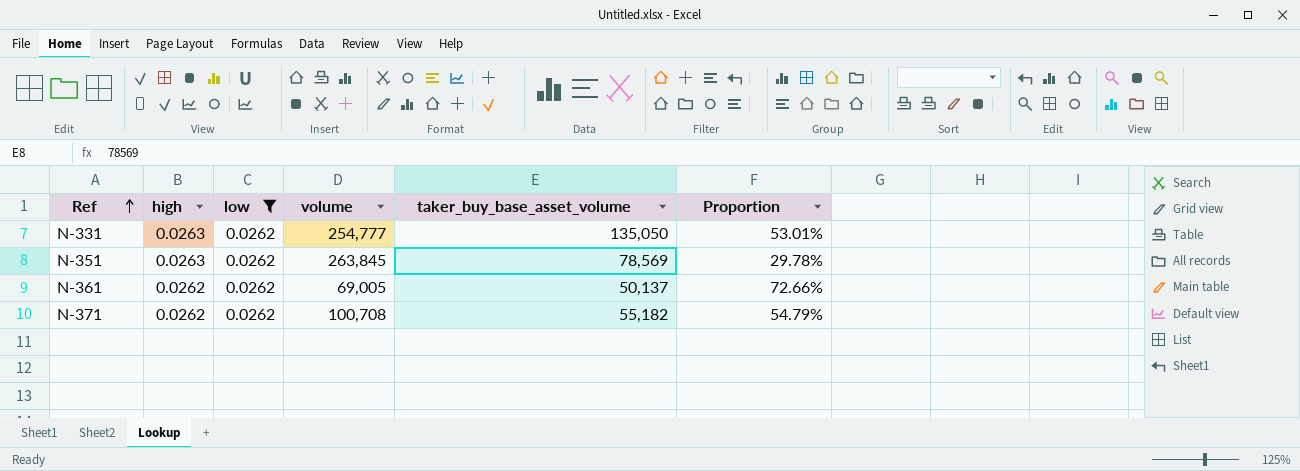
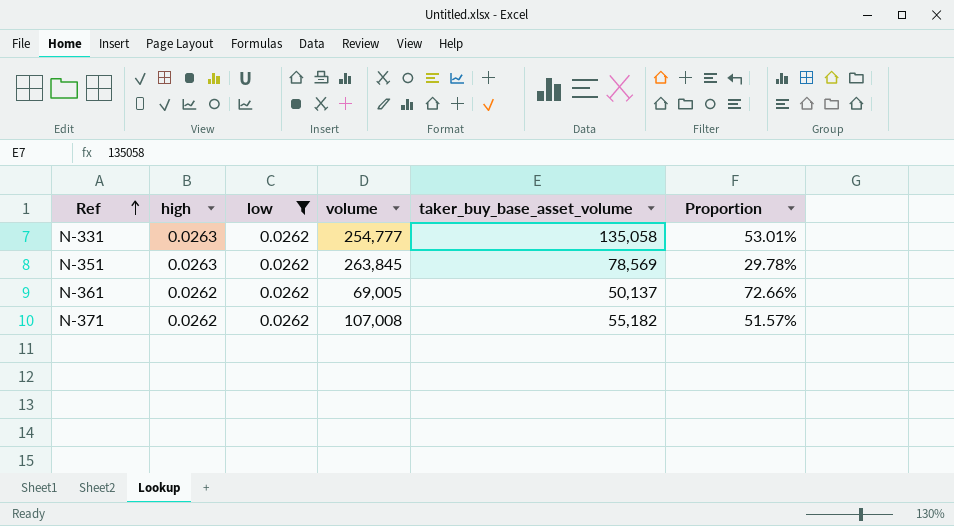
N-331 | taker_buy_base_asset_volume: 135,050 -> 135,058
N-371 | volume: 100,708 -> 107,008
N-371 | Proportion: 54.79% -> 51.57%

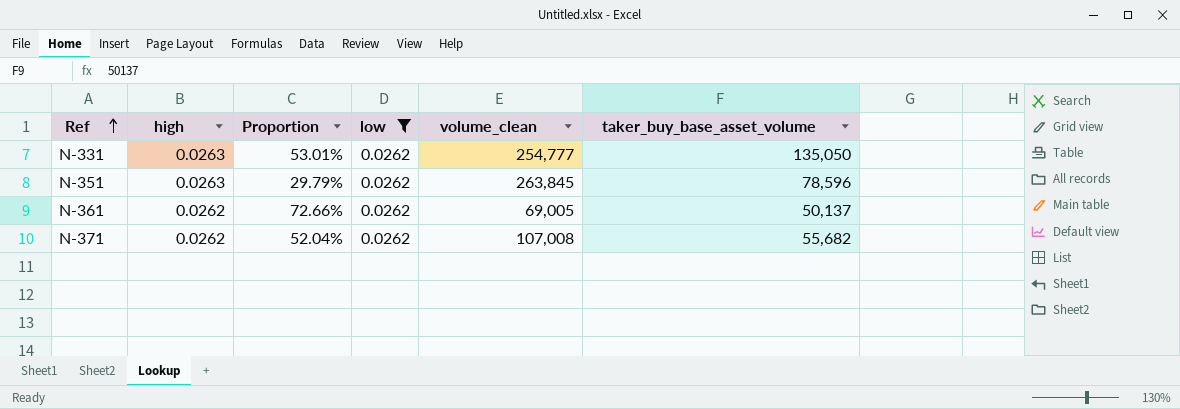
column Proportion | position: 6 -> 3
column name: volume -> volume_clean
N-331 | taker_buy_base_asset_volume: 135,058 -> 135,050
N-351 | Proportion: 29.78% -> 29.79%
N-351 | taker_buy_base_asset_volume: 78,569 -> 78,596
N-371 | Proportion: 51.57% -> 52.04%
N-371 | taker_buy_base_asset_volume: 55,182 -> 55,682

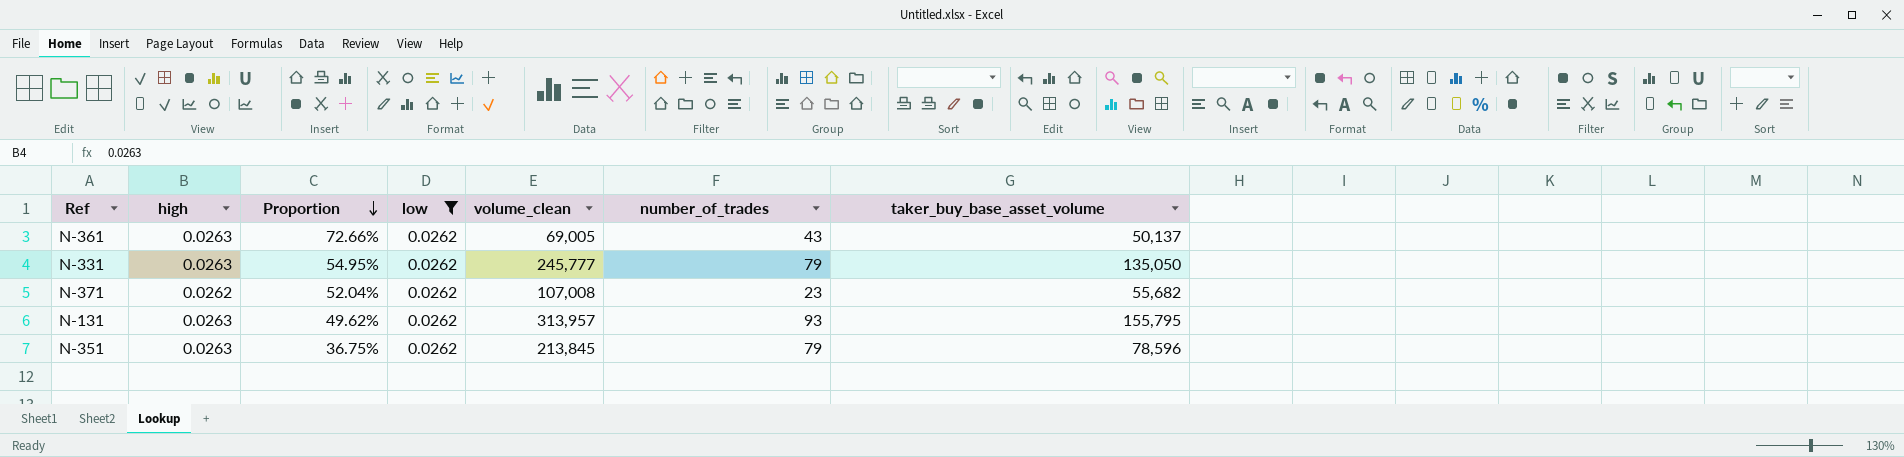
row order: Ref ascending -> Proportion descending
column number_of_trades | position: none -> 6
N-361 | high: 0.0262 -> 0.0263
N-331 | Proportion: 53.01% -> 54.95%
N-331 | volume_clean: 254,777 -> 245,777
row N-131: none -> 0.0263 | 49.62% | 0.0262 | 313,957 | 93 | 155,795
N-351 | Proportion: 29.79% -> 36.75%
N-351 | volume_clean: 263,845 -> 213,845

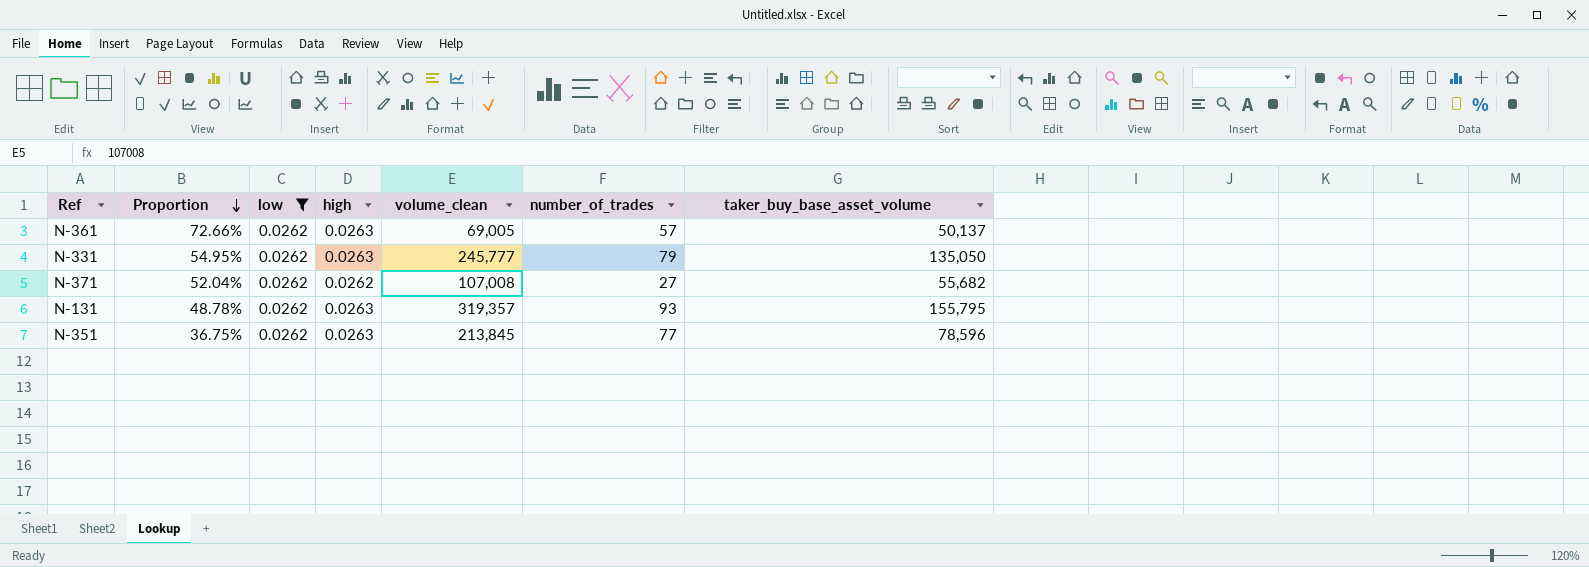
column high | position: 2 -> 4
N-361 | number_of_trades: 43 -> 57
N-371 | number_of_trades: 23 -> 27
N-131 | Proportion: 49.62% -> 48.78%
N-131 | volume_clean: 313,957 -> 319,357
N-351 | number_of_trades: 79 -> 77

